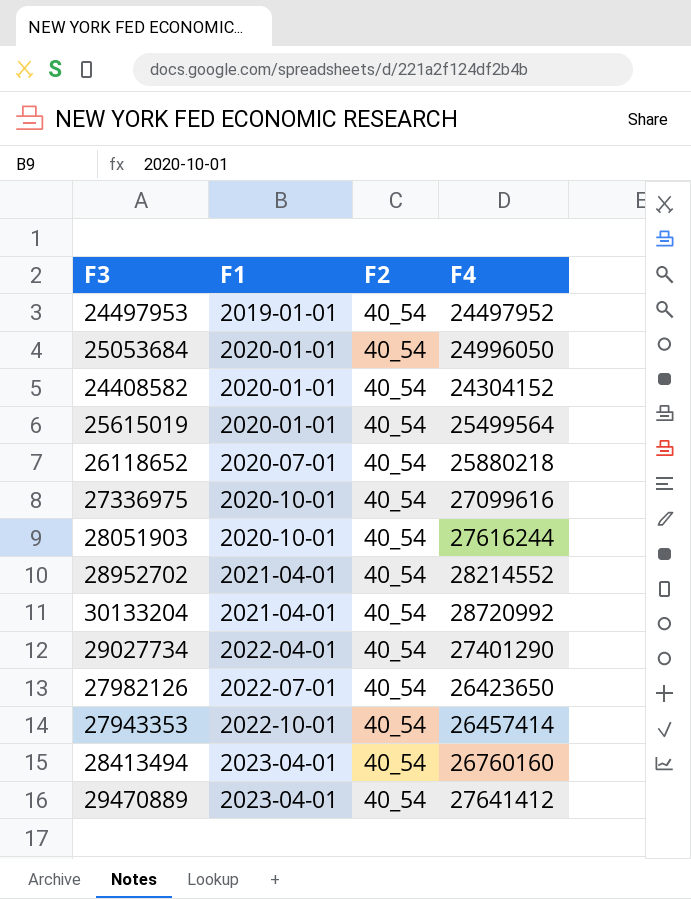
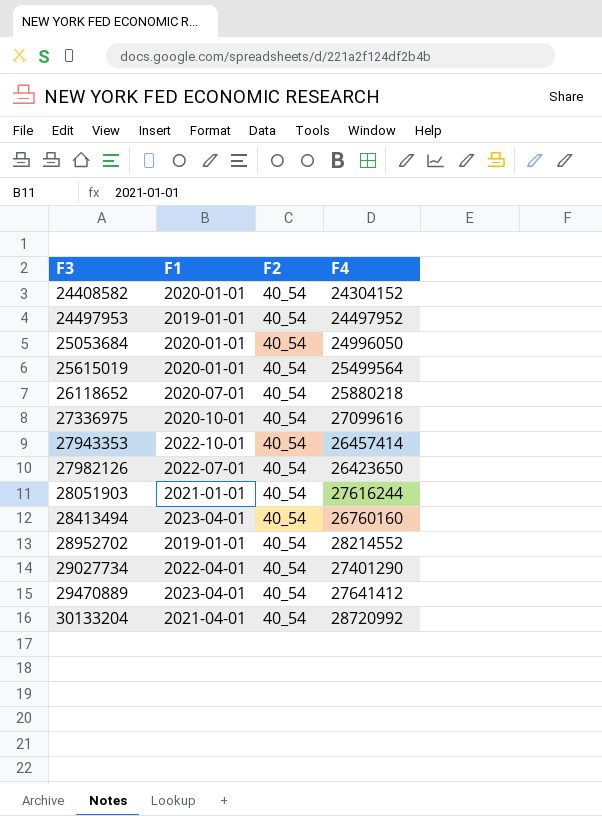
row order: F1 ascending -> F3 ascending
28051903 | F1: 2020-10-01 -> 2021-01-01
28952702 | F1: 2021-04-01 -> 2019-01-01

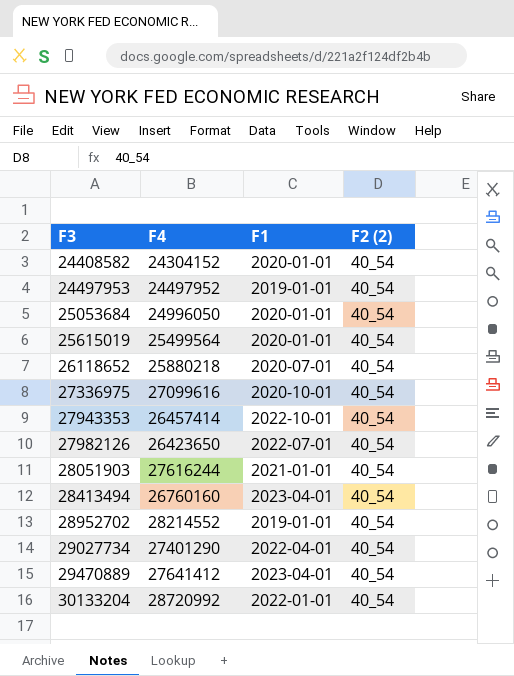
column F4 | position: 4 -> 2
column name: F2 -> F2 (2)
30133204 | F1: 2021-04-01 -> 2022-01-01

